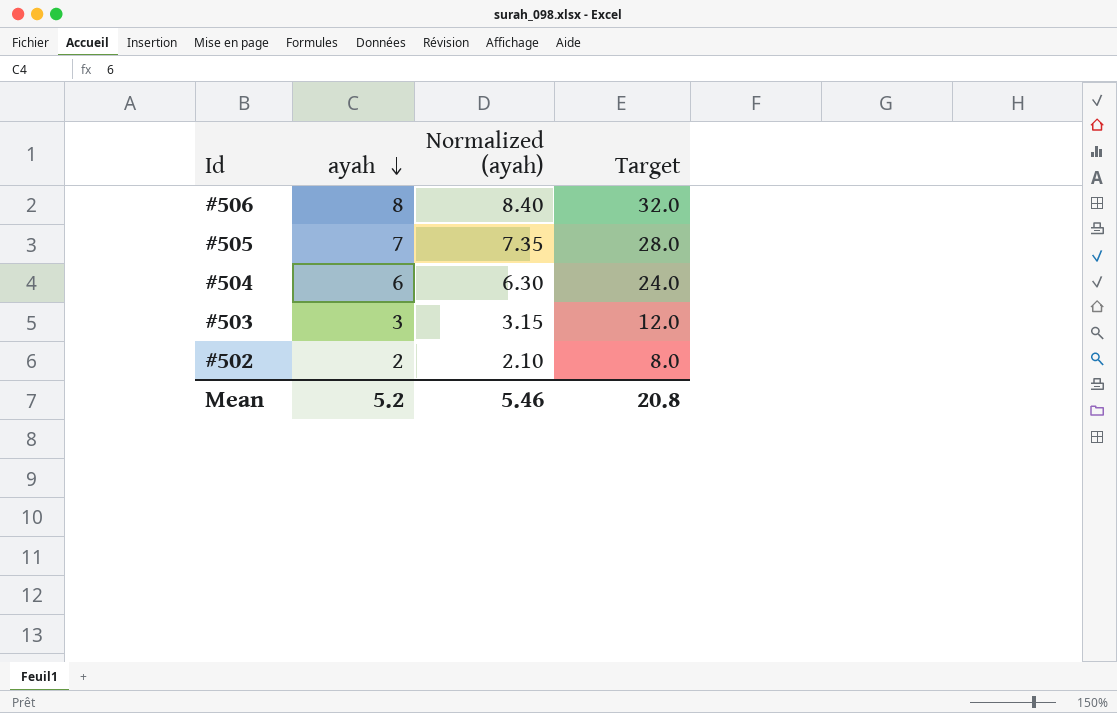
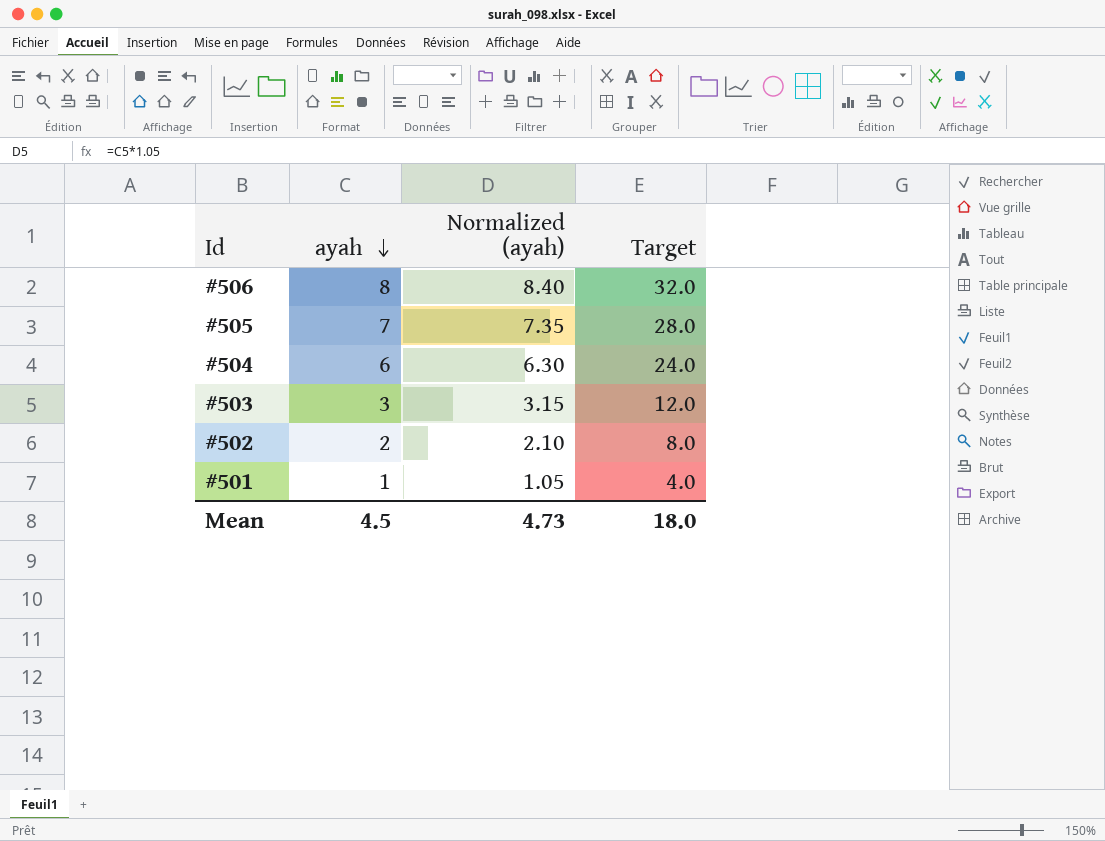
row #501: none -> 1 | 1.05 | 4.0
Mean | ayah: 5.2 -> 4.5
Mean | Normalized (ayah): 5.46 -> 4.73
Mean | Target: 20.8 -> 18.0

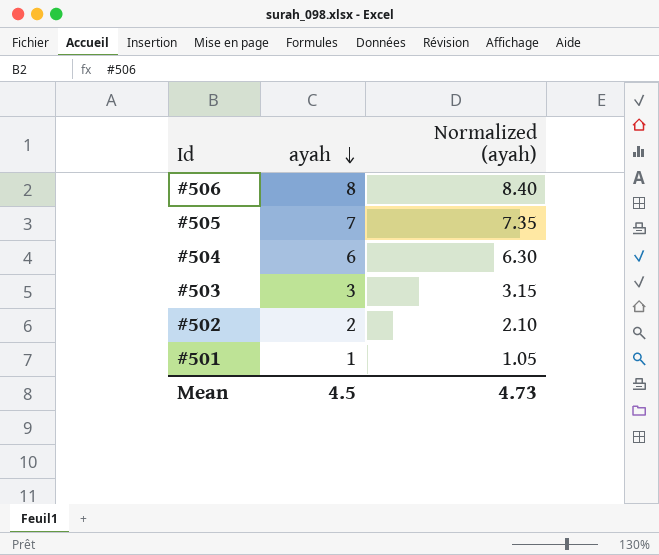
column Target | formula: [ayah] * 4 -> none

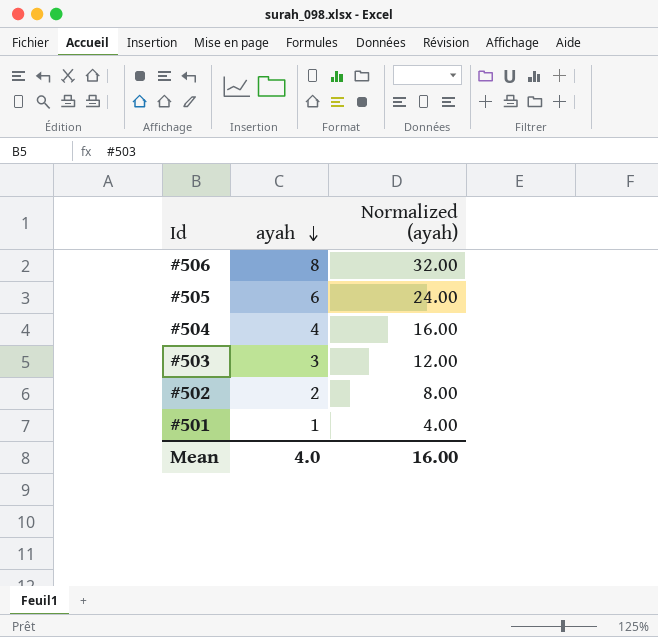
column Normalized (ayah) | formula: [ayah] * 1.05 -> [ayah] * 4
#505 | ayah: 7 -> 6
#504 | ayah: 6 -> 4
Mean | ayah: 4.5 -> 4.0
Mean | Normalized (ayah): 4.73 -> 16.00

